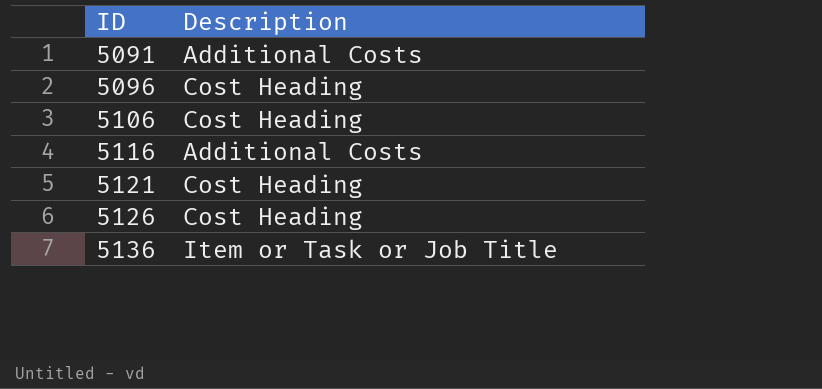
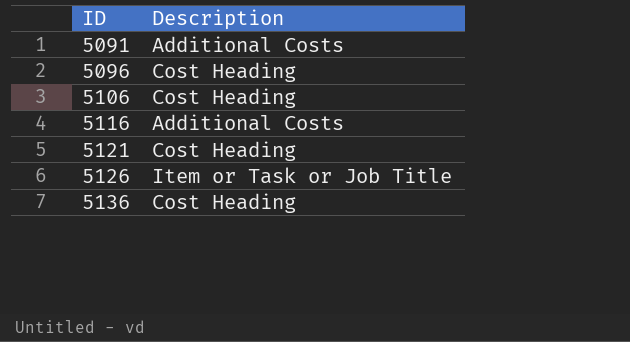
5126 | Description: Cost Heading -> Item or Task or Job Title
5136 | Description: Item or Task or Job Title -> Cost Heading

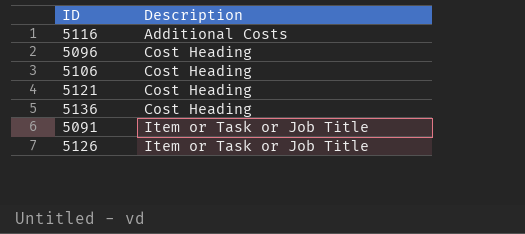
row order: ID ascending -> Description ascending
5091 | Description: Additional Costs -> Item or Task or Job Title

